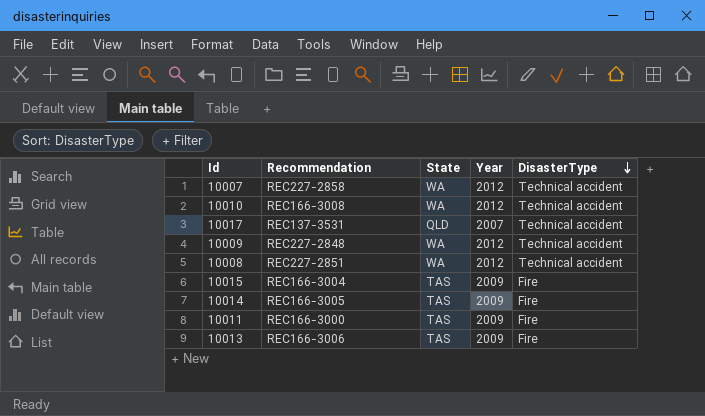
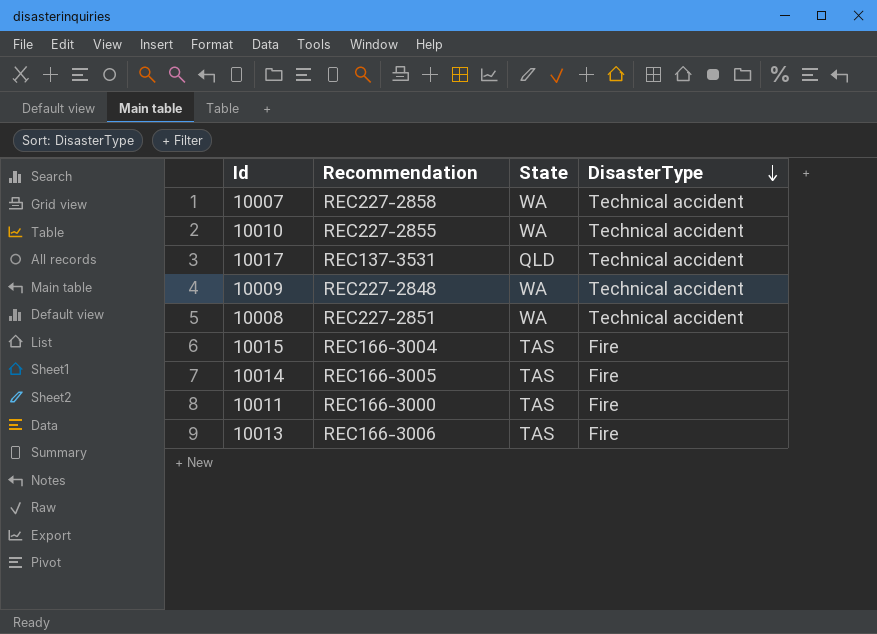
column Year | position: 4 -> none
10010 | Recommendation: REC166-3008 -> REC227-2855

